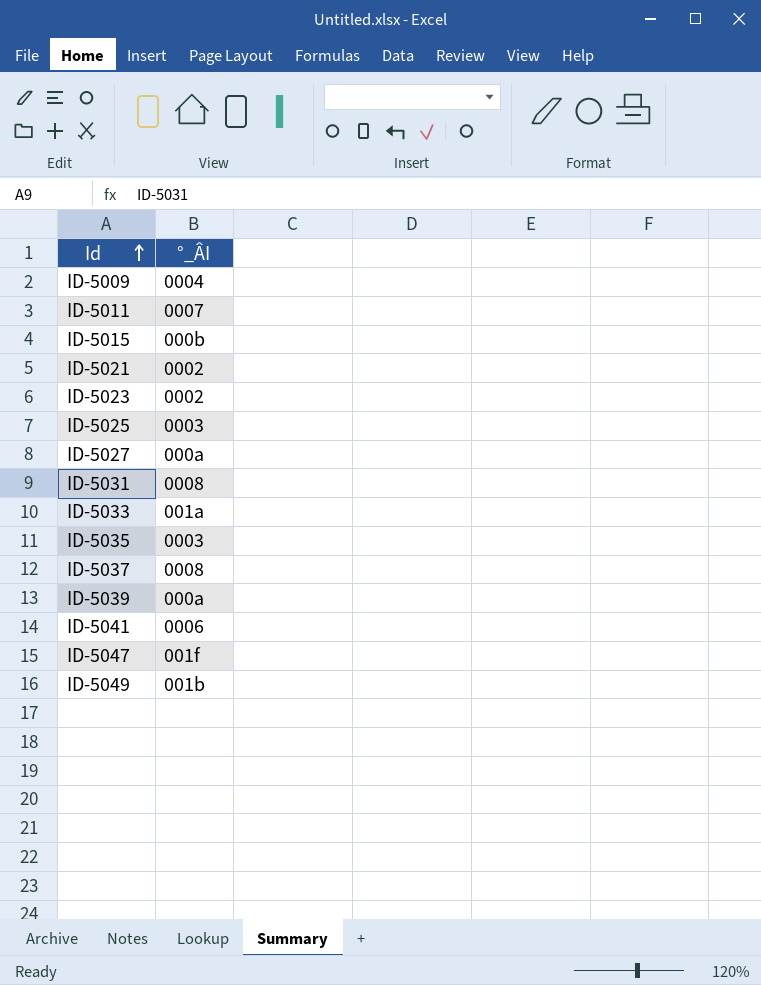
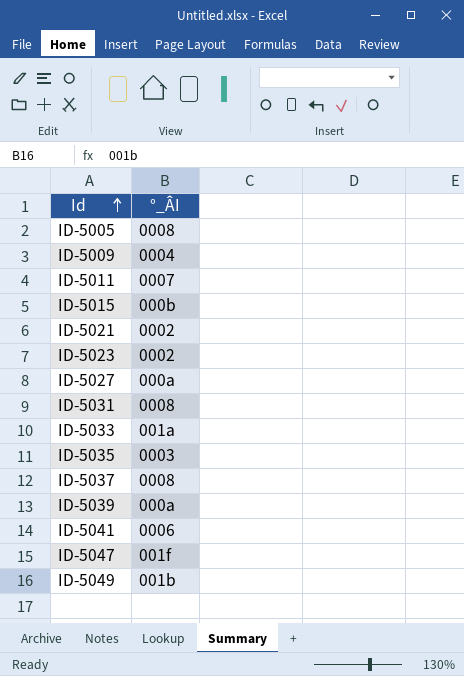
row ID-5025: 0003 -> none
row ID-5005: none -> 0008

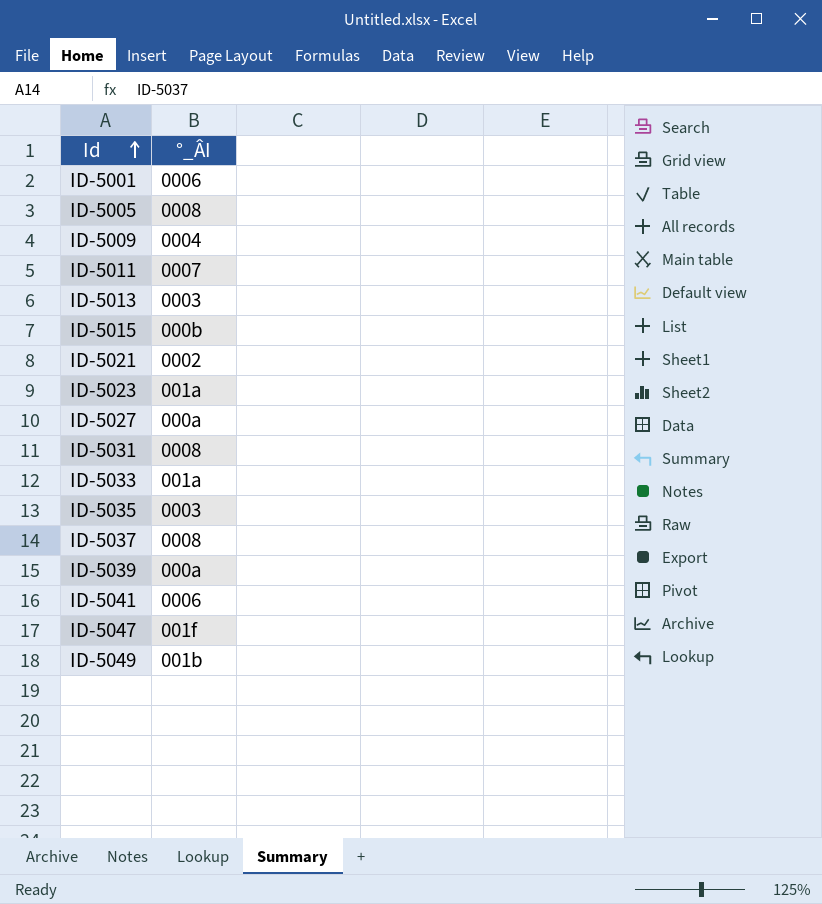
row ID-5001: none -> 0006
row ID-5013: none -> 0003
ID-5023 | °_ÂI: 0002 -> 001a

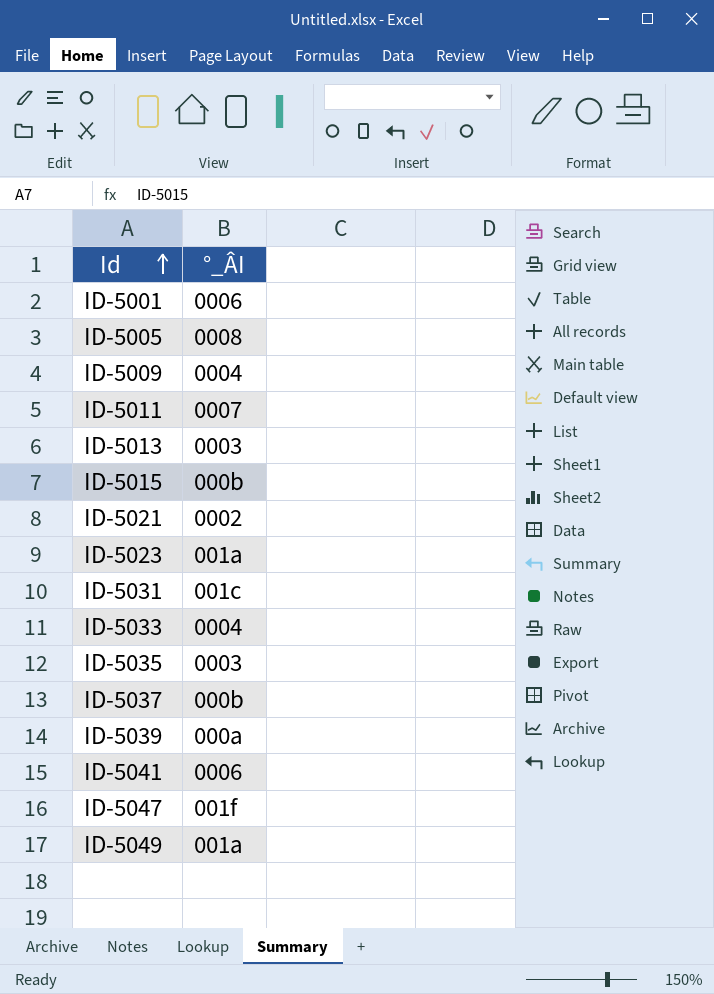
row ID-5027: 000a -> none
ID-5031 | °_ÂI: 0008 -> 001c
ID-5033 | °_ÂI: 001a -> 0004
ID-5037 | °_ÂI: 0008 -> 000b
ID-5049 | °_ÂI: 001b -> 001a

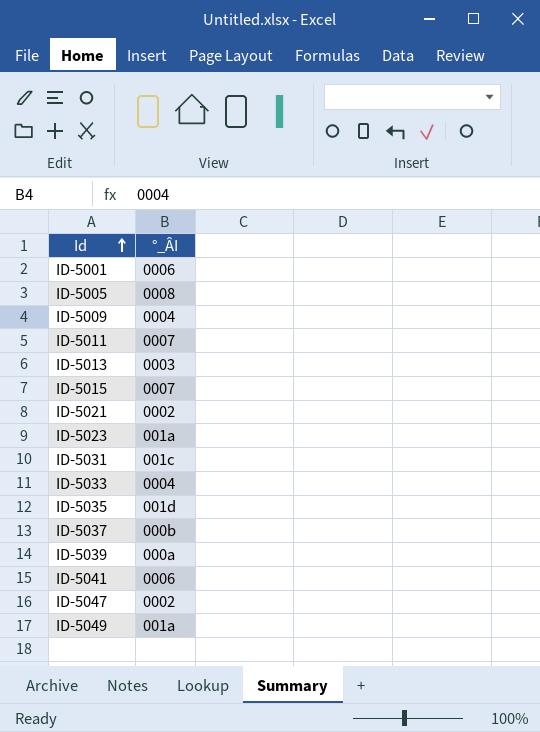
ID-5015 | °_ÂI: 000b -> 0007
ID-5035 | °_ÂI: 0003 -> 001d
ID-5047 | °_ÂI: 001f -> 0002

